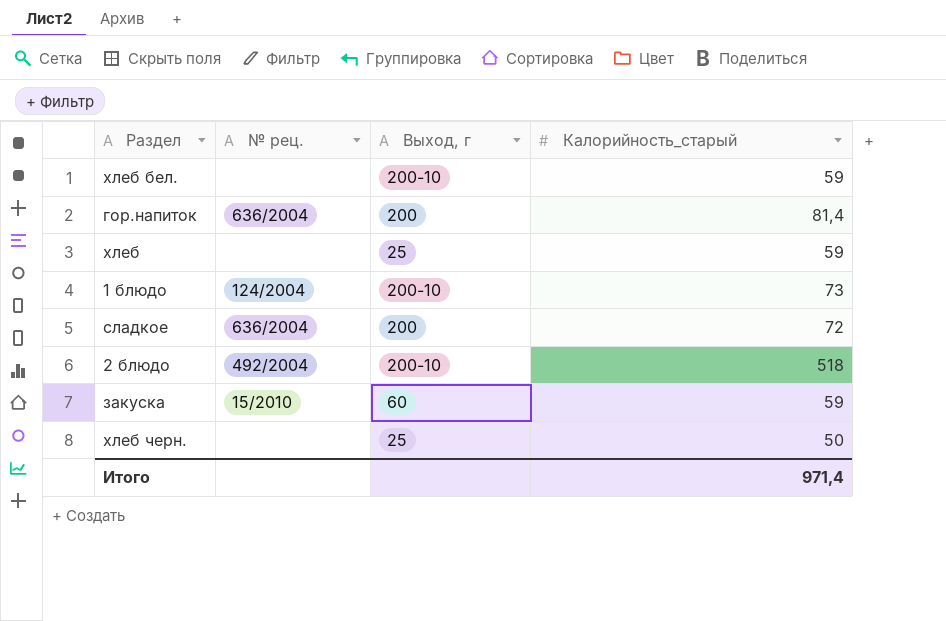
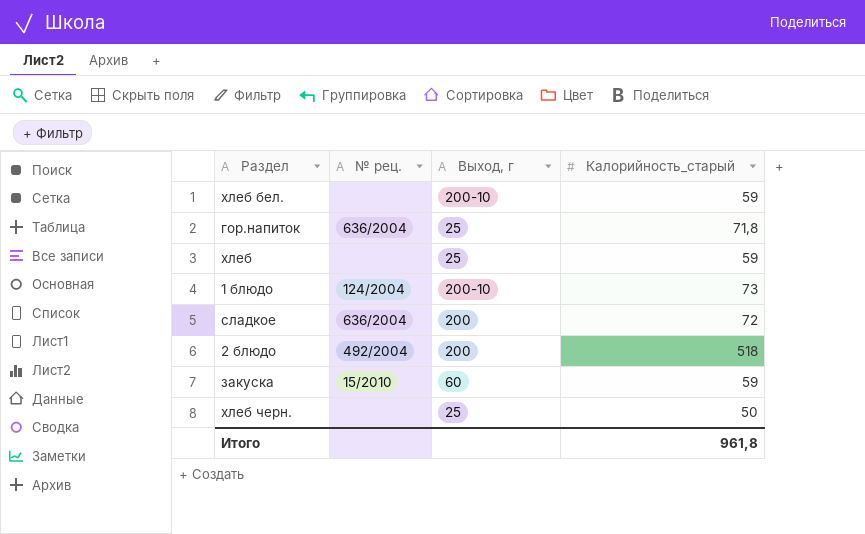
гор.напиток | Выход, г: 200 -> 25
гор.напиток | Калорийность_старый: 81,4 -> 71,8
2 блюдо | Выход, г: 200-10 -> 200
Итого | Калорийность_старый: 971,4 -> 961,8

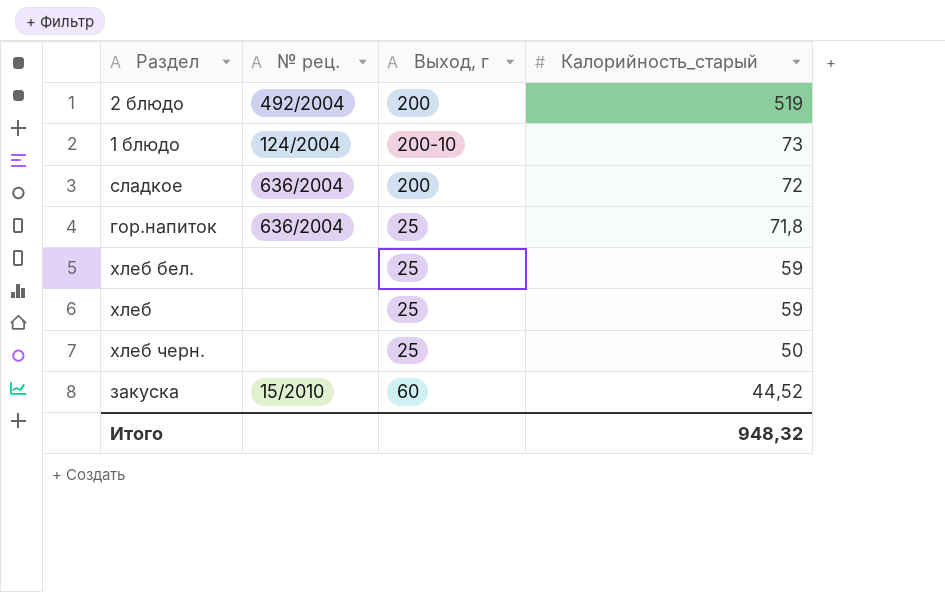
row order: none -> Калорийность_старый descending
2 блюдо | Калорийность_старый: 518 -> 519
хлеб бел. | Выход, г: 200-10 -> 25
закуска | Калорийность_старый: 59 -> 44,52
Итого | Калорийность_старый: 961,8 -> 948,32

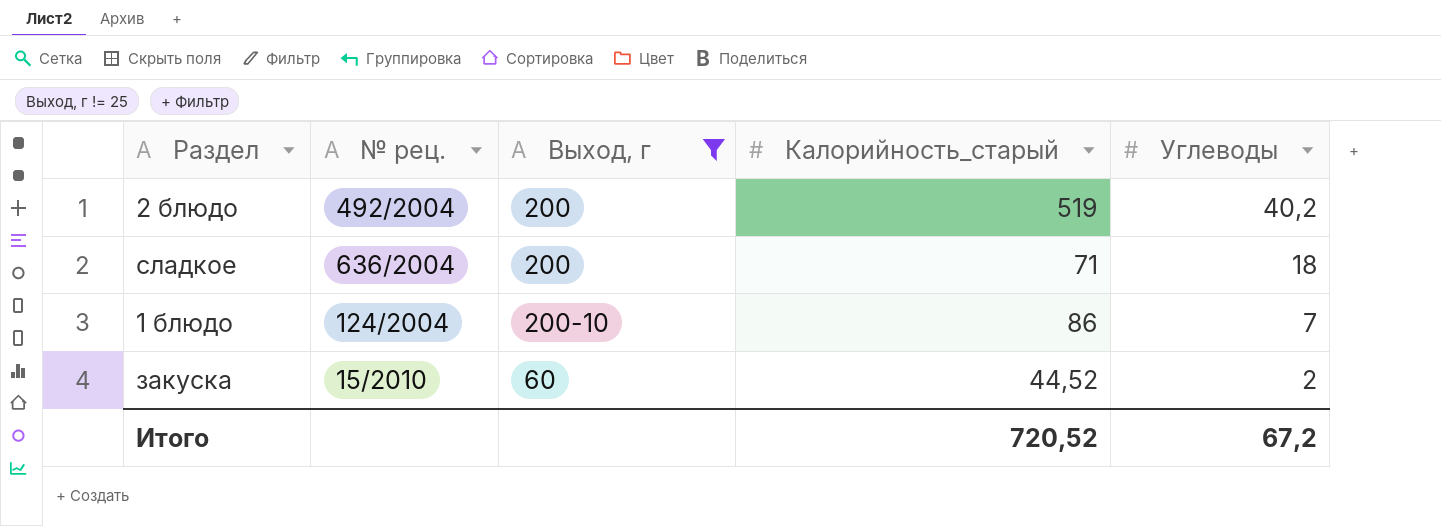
filter: none -> Выход, г != 25
row order: Калорийность_старый descending -> Углеводы descending
column Углеводы | position: none -> 5
сладкое | Калорийность_старый: 72 -> 71
1 блюдо | Калорийность_старый: 73 -> 86
Итого | Калорийность_старый: 948,32 -> 720,52

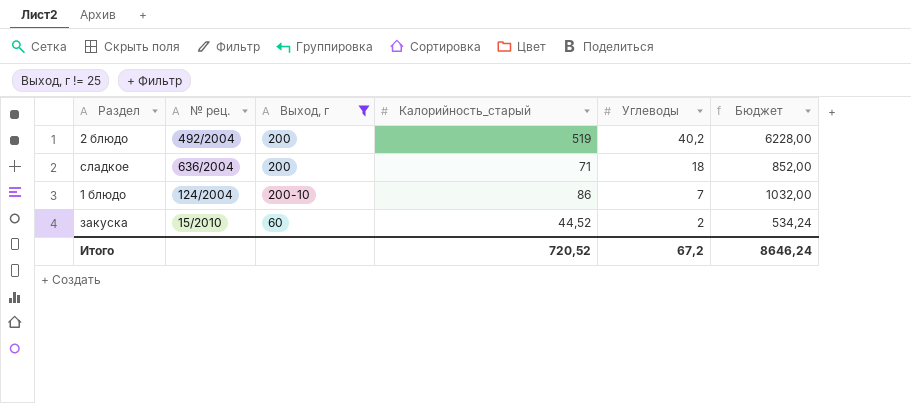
column Бюджет | formula: none -> [Калорийность_старый] * 12

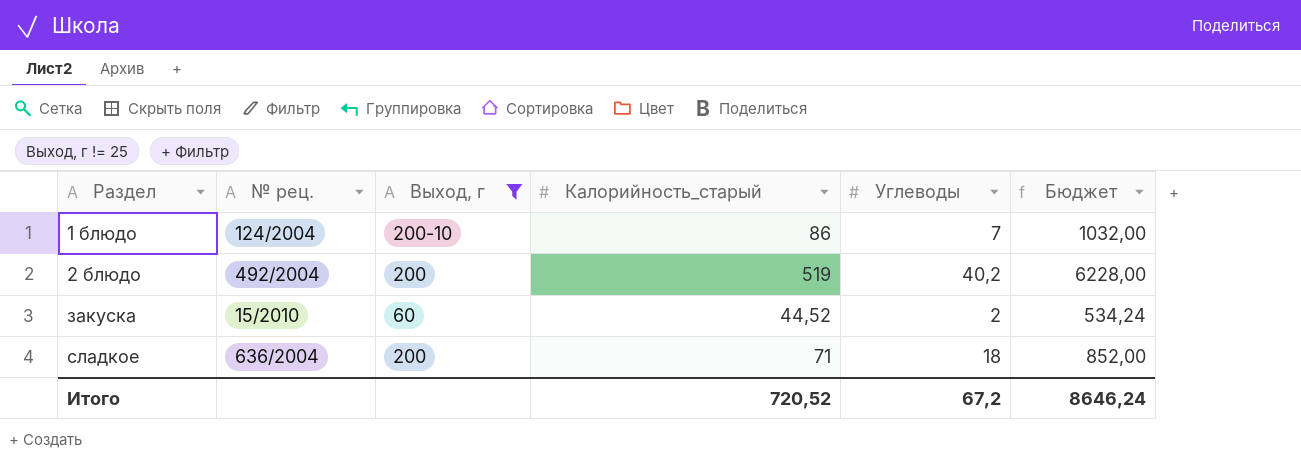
row order: Углеводы descending -> Раздел ascending

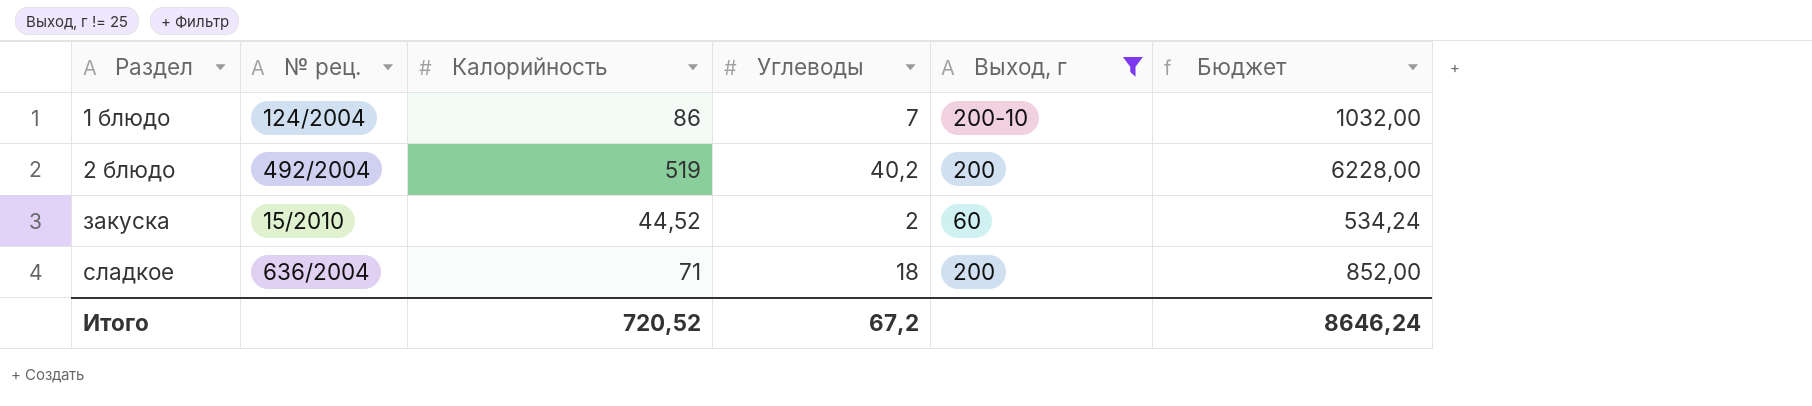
column name: Калорийность_старый -> Калорийность
column Выход, г | position: 3 -> 5

